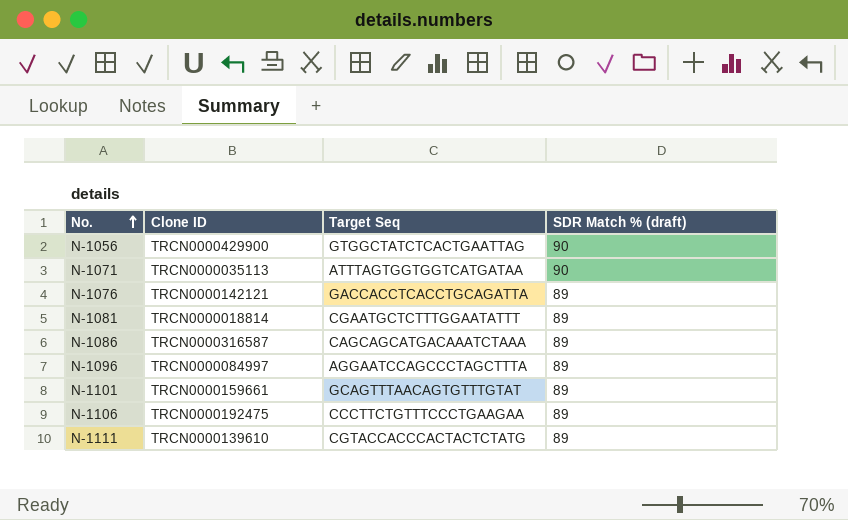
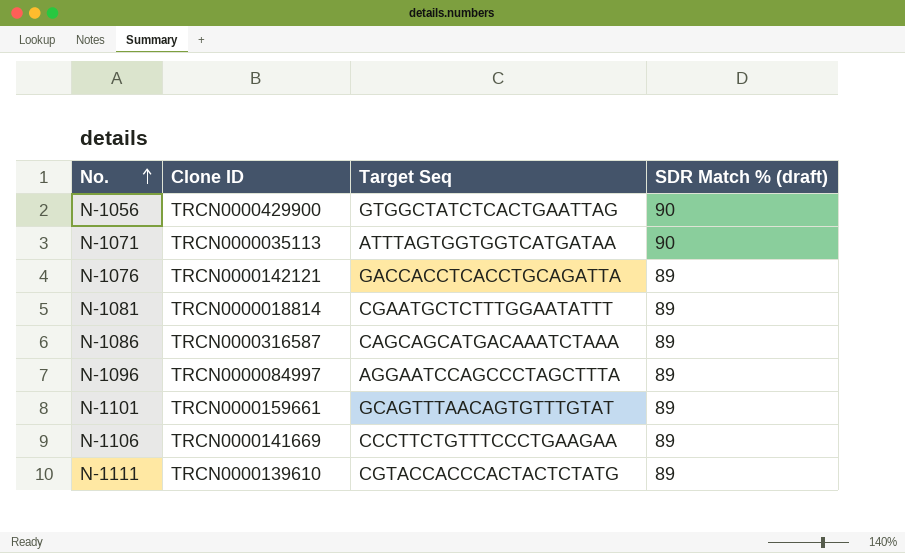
N-1106 | Clone ID: TRCN0000192475 -> TRCN0000141669

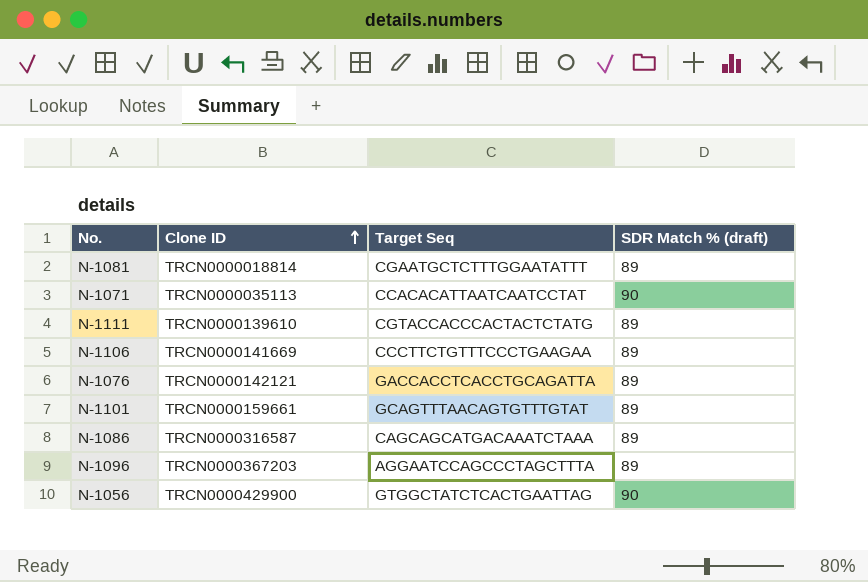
row order: No. ascending -> Clone ID ascending
N-1071 | Target Seq: ATTTAGTGGTGGTCATGATAA -> CCACACATTAATCAATCCTAT
N-1096 | Clone ID: TRCN0000084997 -> TRCN0000367203

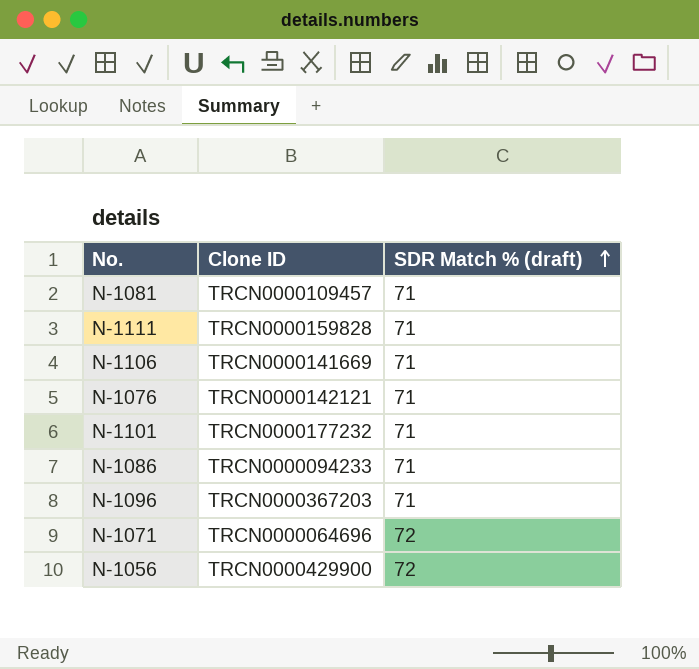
row order: Clone ID ascending -> SDR Match % (draft) ascending
column Target Seq | position: 3 -> none
N-1081 | Clone ID: TRCN0000018814 -> TRCN0000109457
N-1081 | SDR Match % (draft): 89 -> 71
N-1111 | Clone ID: TRCN0000139610 -> TRCN0000159828
N-1111 | SDR Match % (draft): 89 -> 71
N-1106 | SDR Match % (draft): 89 -> 71
N-1076 | SDR Match % (draft): 89 -> 71
N-1101 | Clone ID: TRCN0000159661 -> TRCN0000177232
N-1101 | SDR Match % (draft): 89 -> 71
N-1086 | Clone ID: TRCN0000316587 -> TRCN0000094233
N-1086 | SDR Match % (draft): 89 -> 71
N-1096 | SDR Match % (draft): 89 -> 71
N-1071 | Clone ID: TRCN0000035113 -> TRCN0000064696
N-1071 | SDR Match % (draft): 90 -> 72
N-1056 | SDR Match % (draft): 90 -> 72

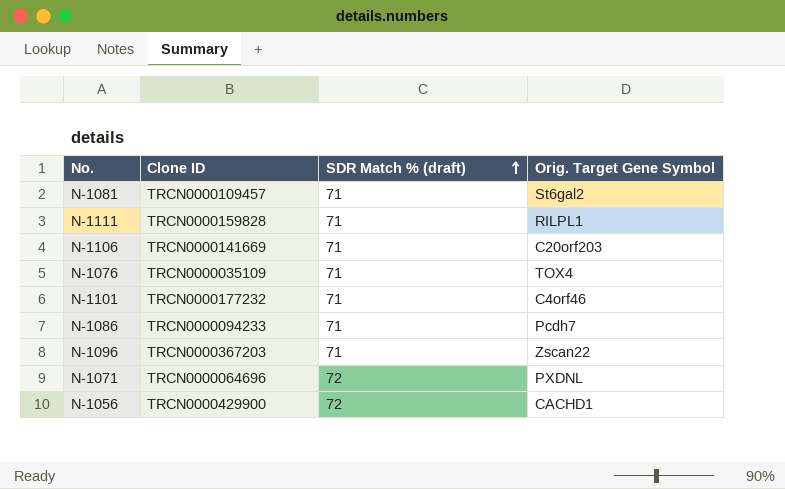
column Orig. Target Gene Symbol | position: none -> 4
N-1076 | Clone ID: TRCN0000142121 -> TRCN0000035109

